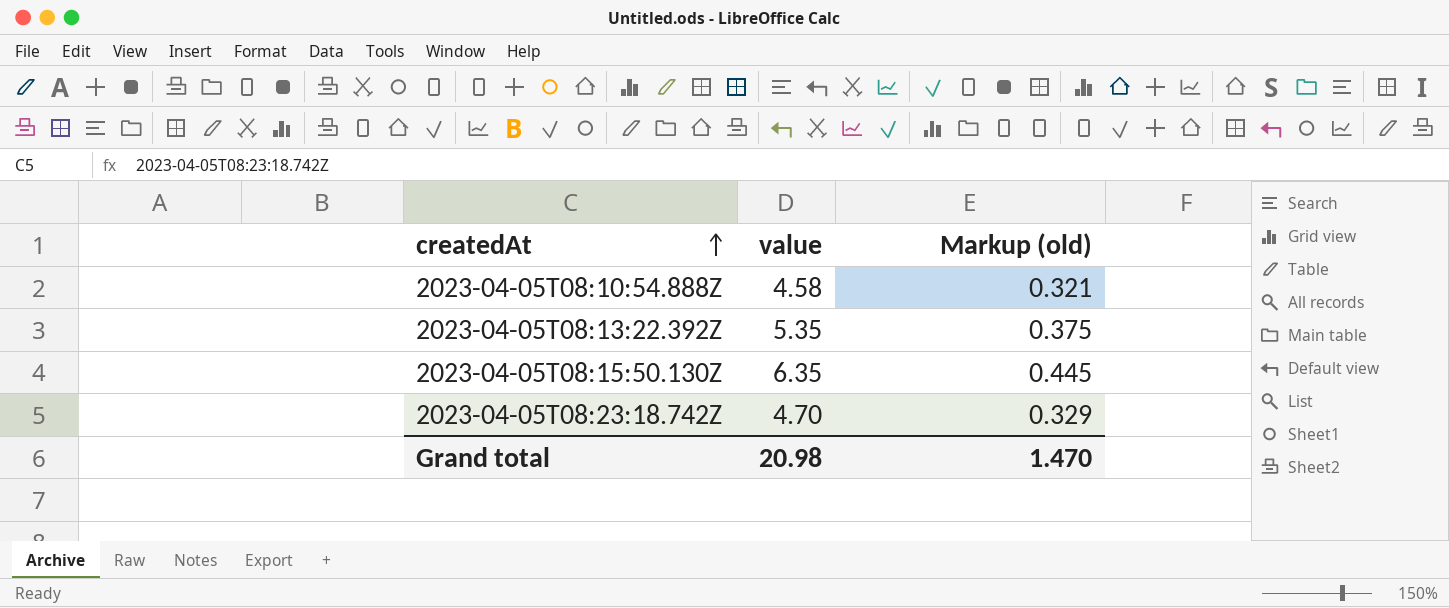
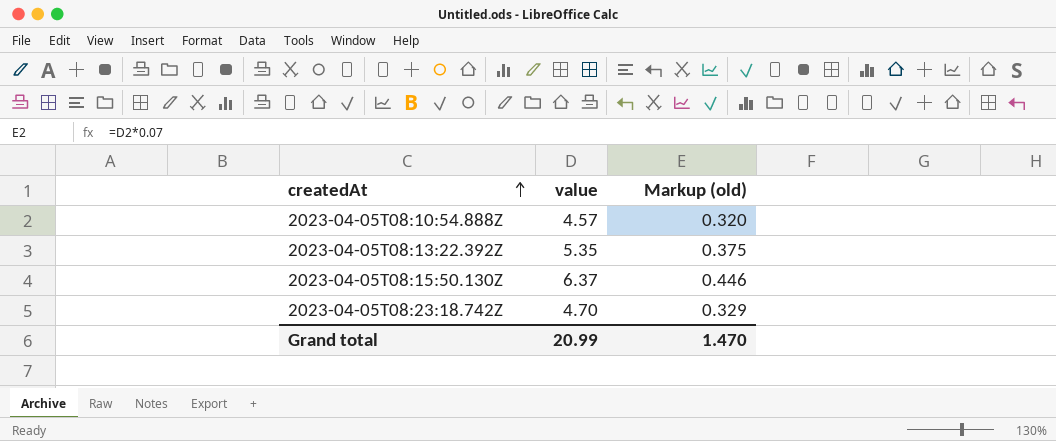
2023-04-05T08:10:54.888Z | value: 4.58 -> 4.57
2023-04-05T08:10:54.888Z | Markup (old): 0.321 -> 0.320
2023-04-05T08:15:50.130Z | value: 6.35 -> 6.37
2023-04-05T08:15:50.130Z | Markup (old): 0.445 -> 0.446
Grand total | value: 20.98 -> 20.99

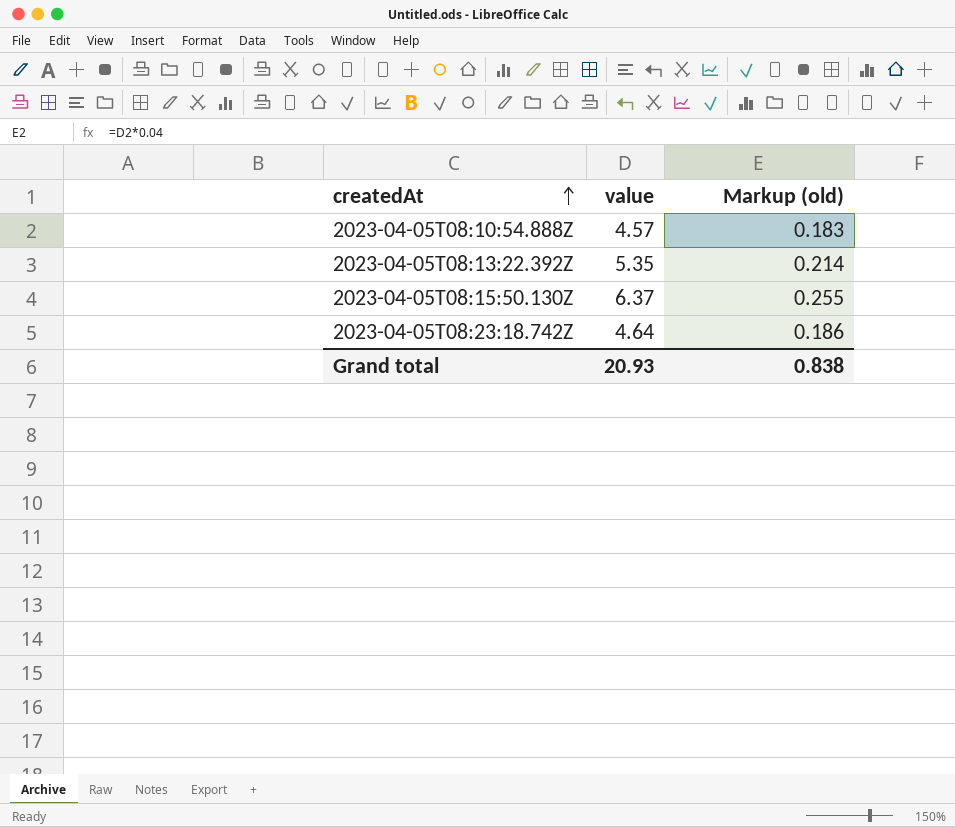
column Markup (old) | formula: [value] * 0.07 -> [value] * 0.04
2023-04-05T08:23:18.742Z | value: 4.70 -> 4.64
Grand total | value: 20.99 -> 20.93
Grand total | Markup (old): 1.470 -> 0.838

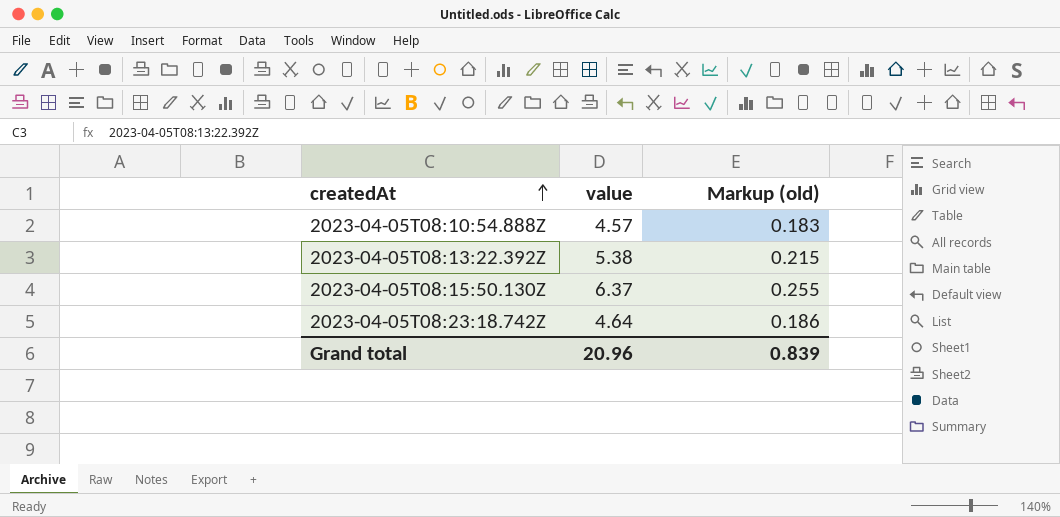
2023-04-05T08:13:22.392Z | value: 5.35 -> 5.38
2023-04-05T08:13:22.392Z | Markup (old): 0.214 -> 0.215
Grand total | value: 20.93 -> 20.96
Grand total | Markup (old): 0.838 -> 0.839

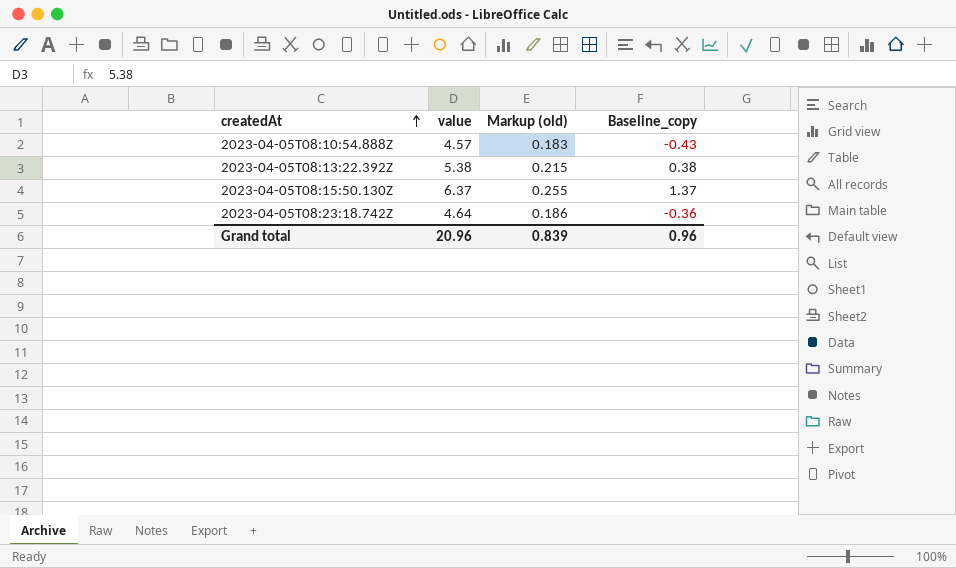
column Baseline_copy | formula: none -> [value] - 5

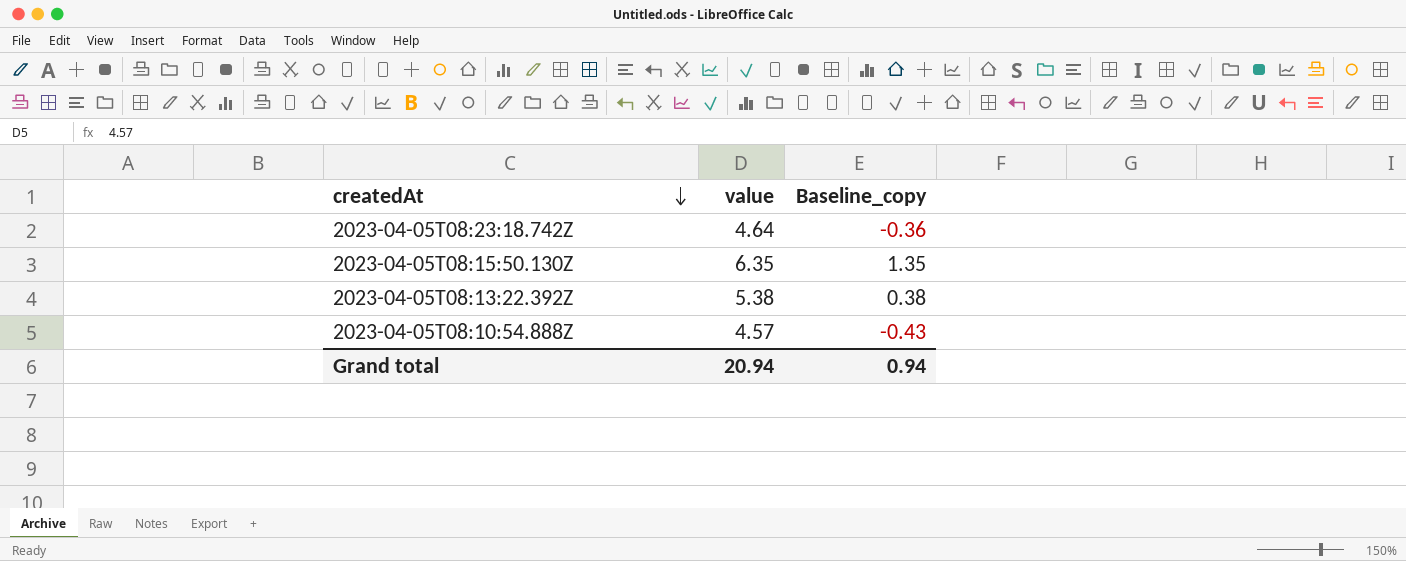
row order: createdAt ascending -> createdAt descending
column Markup (old) | formula: [value] * 0.04 -> none
2023-04-05T08:15:50.130Z | value: 6.37 -> 6.35
2023-04-05T08:15:50.130Z | Baseline_copy: 1.37 -> 1.35
Grand total | value: 20.96 -> 20.94
Grand total | Baseline_copy: 0.96 -> 0.94

